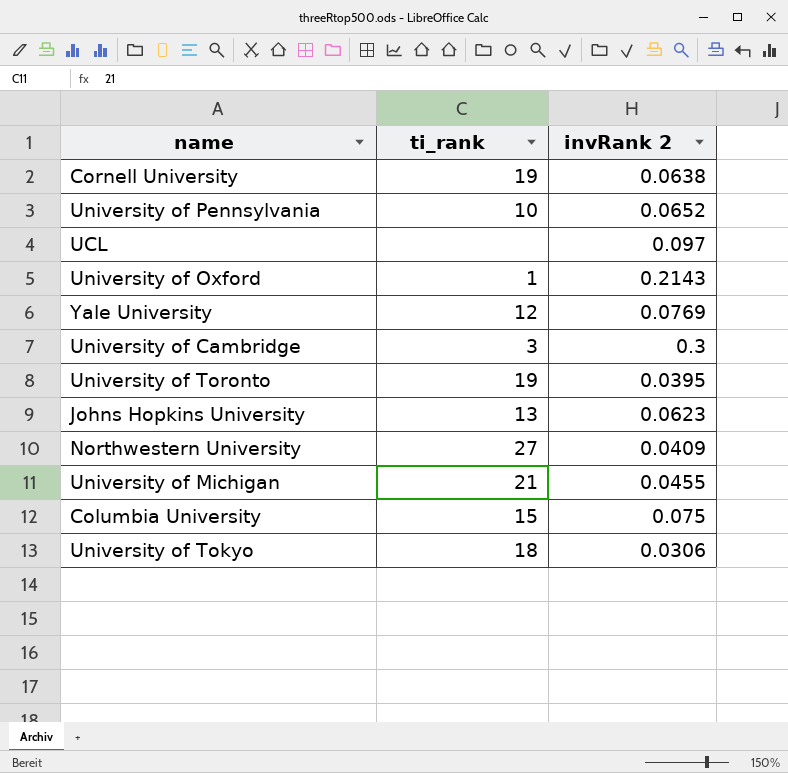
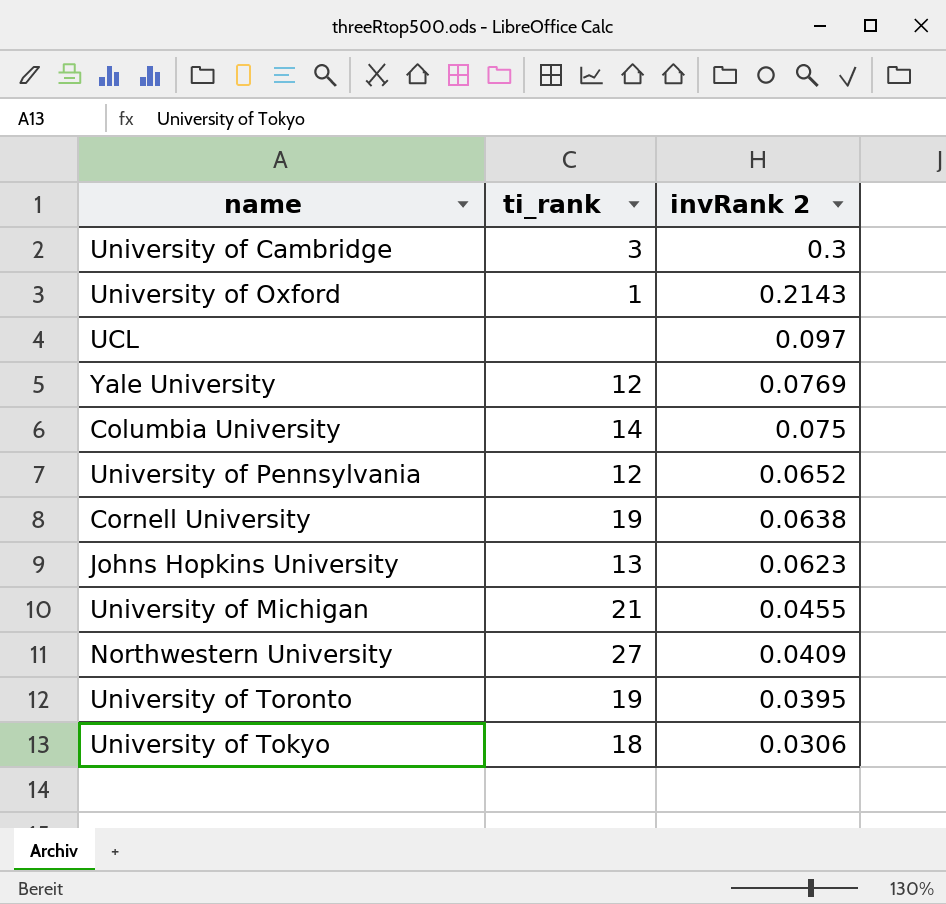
row order: none -> invRank 2 descending
Columbia University | ti_rank: 15 -> 14
University of Pennsylvania | ti_rank: 10 -> 12

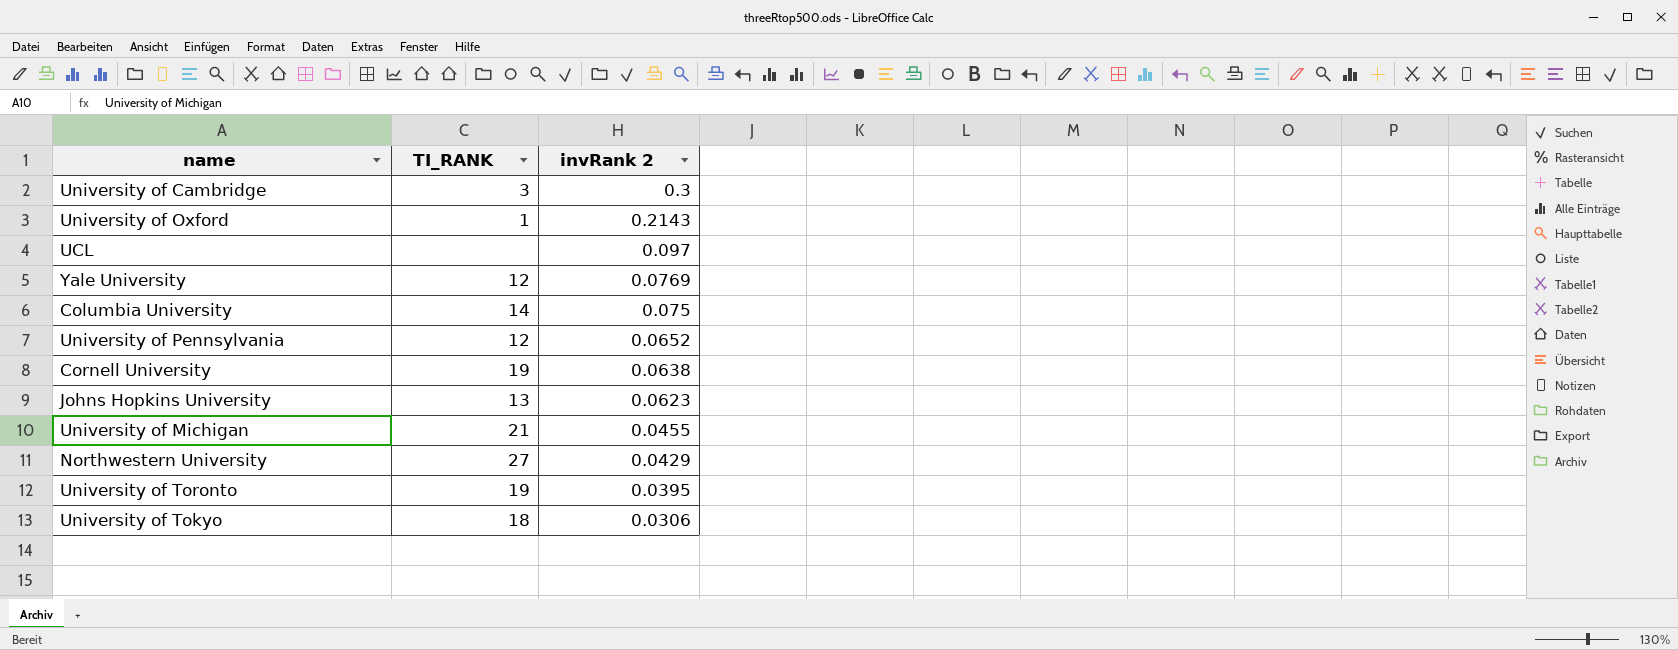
column name: ti_rank -> TI_RANK
Northwestern University | invRank 2: 0.0409 -> 0.0429

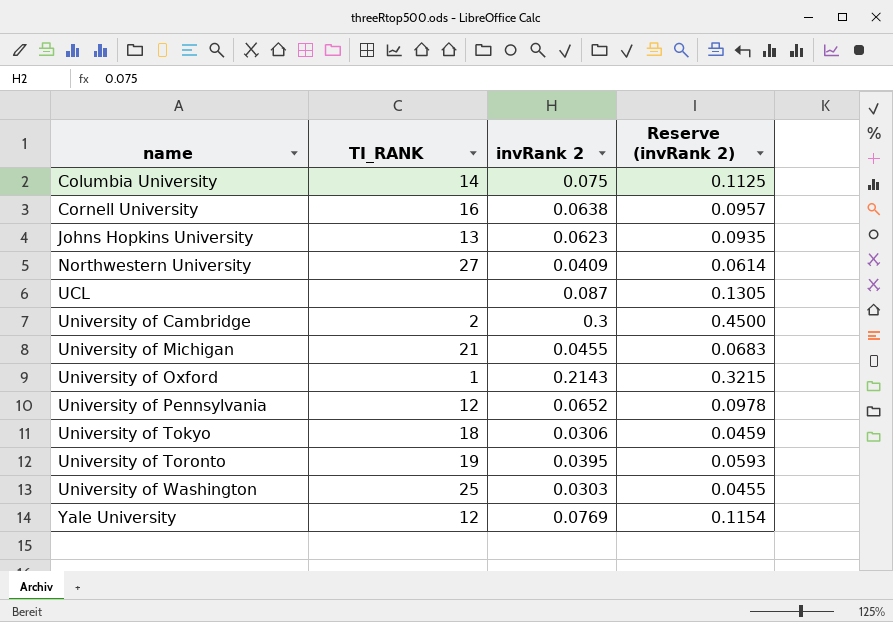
row order: invRank 2 descending -> name ascending
column Reserve (invRank 2) | formula: none -> [invRank 2] * 1.5
Cornell University | TI_RANK: 19 -> 16
Northwestern University | invRank 2: 0.0429 -> 0.0409
UCL | invRank 2: 0.097 -> 0.087
University of Cambridge | TI_RANK: 3 -> 2
row University of Washington: none -> 25 | 0.0303 | 0.0455

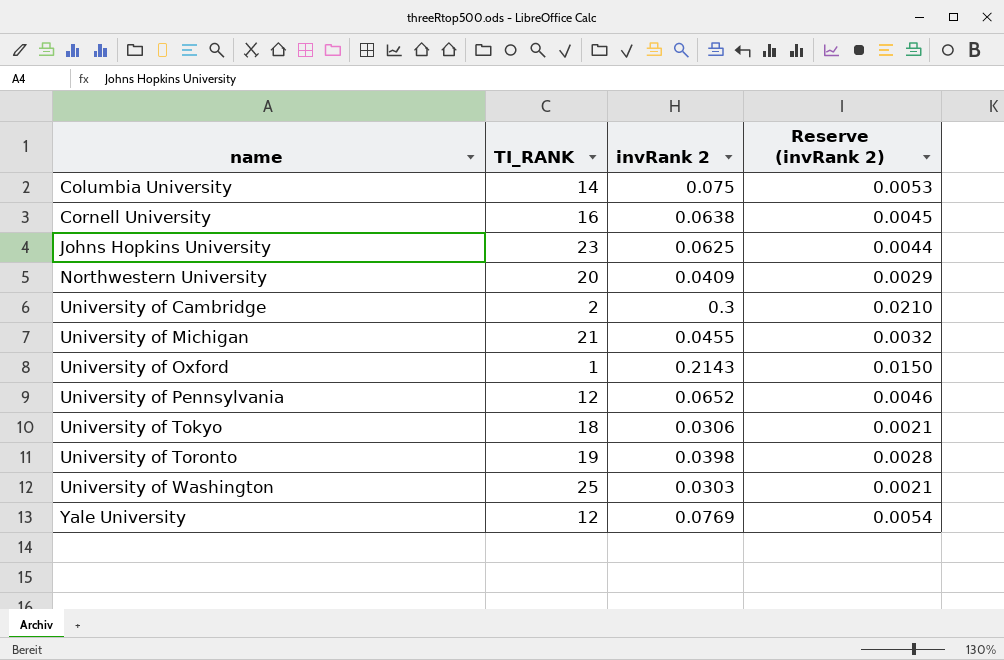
column Reserve (invRank 2) | formula: [invRank 2] * 1.5 -> [invRank 2] * 0.07
row UCL: none | 0.087 | 0.1305 -> none
Johns Hopkins University | TI_RANK: 13 -> 23
Johns Hopkins University | invRank 2: 0.0623 -> 0.0625
Northwestern University | TI_RANK: 27 -> 20
University of Toronto | invRank 2: 0.0395 -> 0.0398

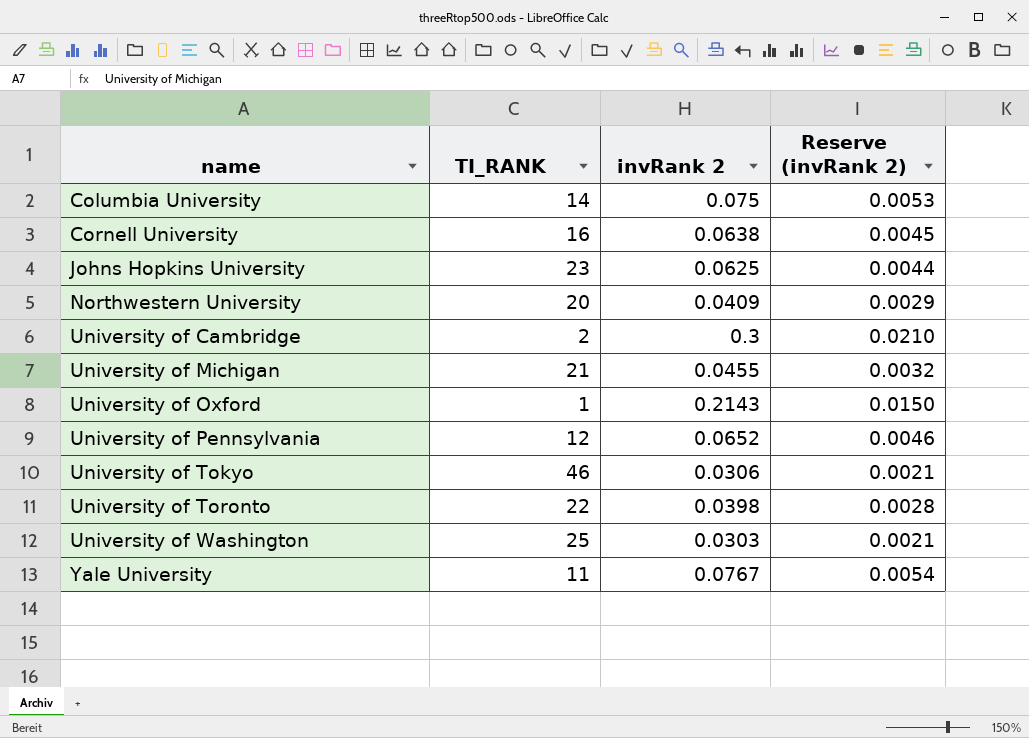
University of Tokyo | TI_RANK: 18 -> 46
University of Toronto | TI_RANK: 19 -> 22
Yale University | TI_RANK: 12 -> 11
Yale University | invRank 2: 0.0769 -> 0.0767

